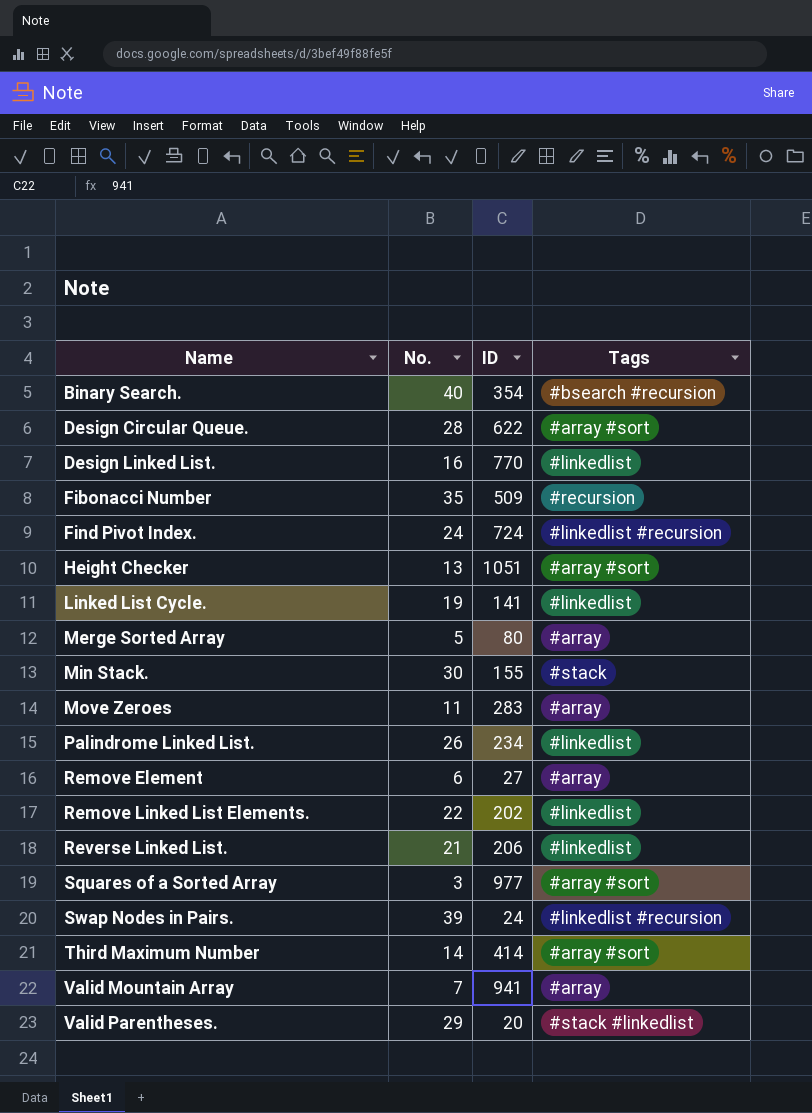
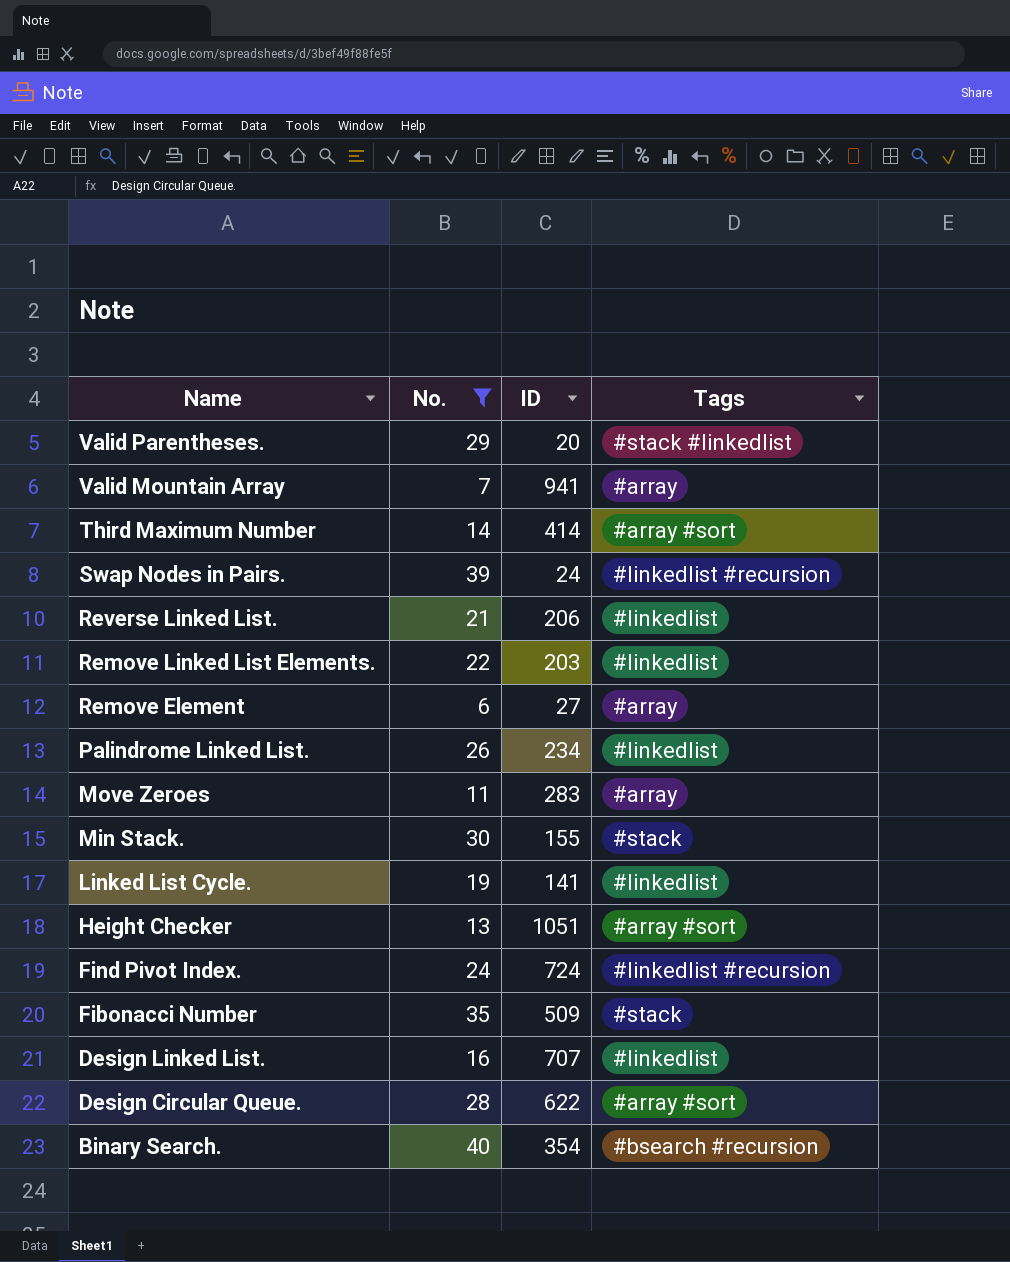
filter: none -> No. >= 6
row order: Name ascending -> Name descending
Remove Linked List Elements. | ID: 202 -> 203
Fibonacci Number | Tags: #recursion -> #stack
Design Linked List. | ID: 770 -> 707

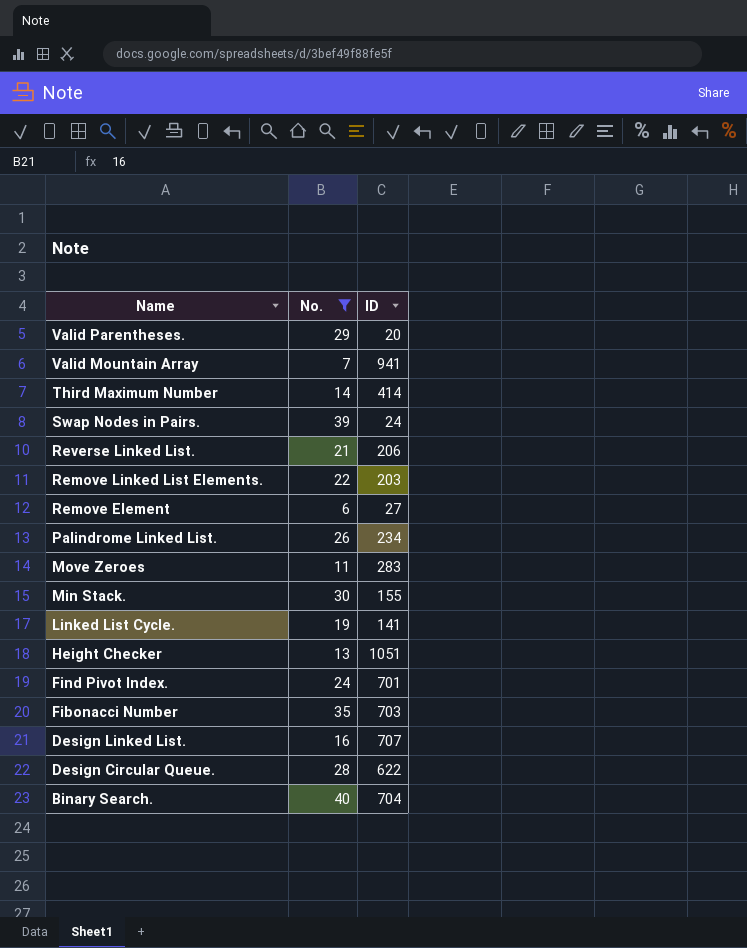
column Tags | position: 4 -> none
Find Pivot Index. | ID: 724 -> 701
Fibonacci Number | ID: 509 -> 703
Binary Search. | ID: 354 -> 704

